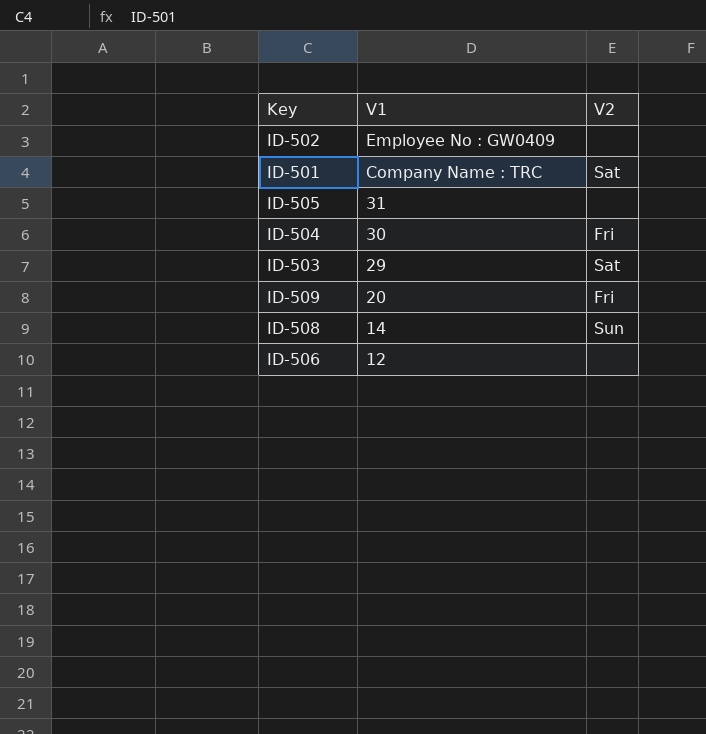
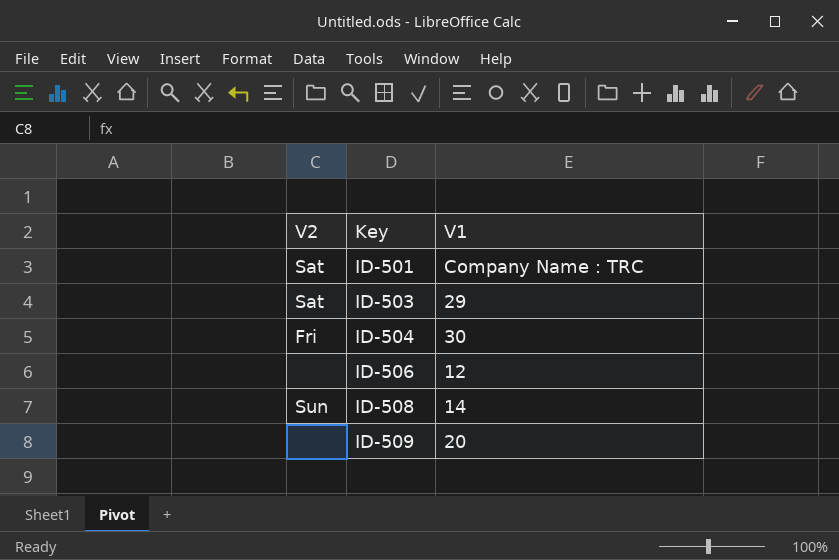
row order: V1 descending -> Key ascending
column V2 | position: 3 -> 1
row ID-502: Employee No : GW0409 | none -> none
row ID-505: 31 | none -> none
ID-509 | V2: Fri -> none

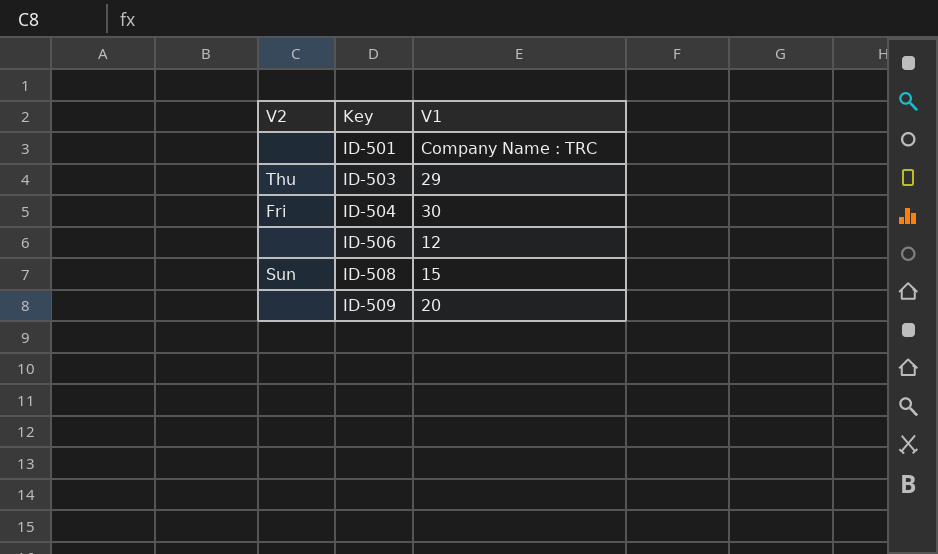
ID-501 | V2: Sat -> none
ID-503 | V2: Sat -> Thu
ID-508 | V1: 14 -> 15

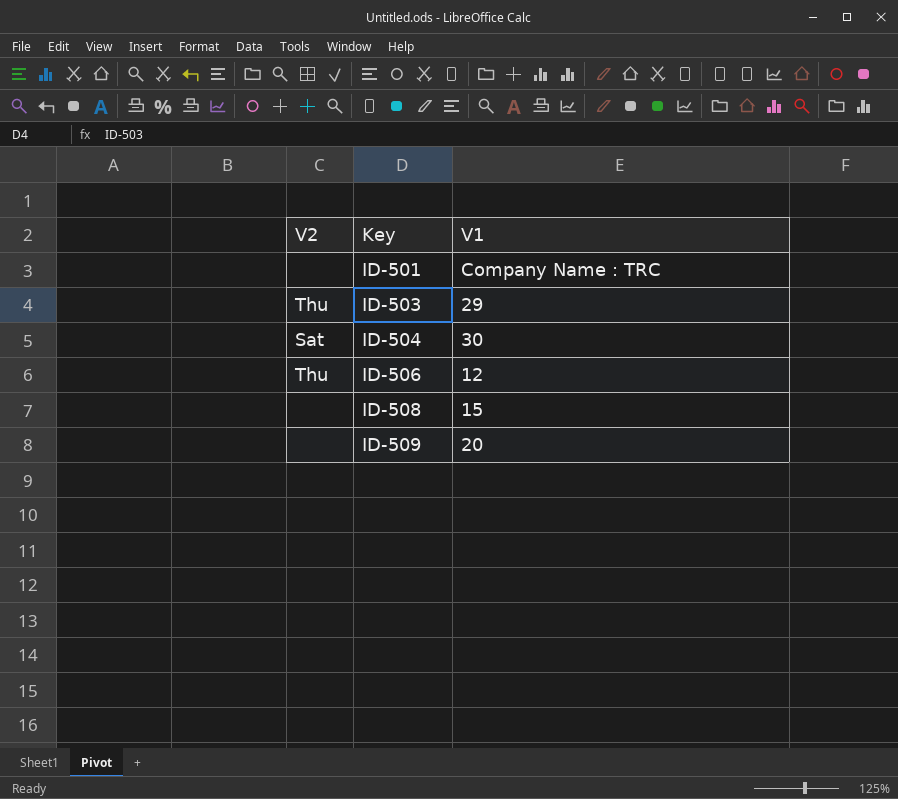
ID-504 | V2: Fri -> Sat
ID-506 | V2: none -> Thu
ID-508 | V2: Sun -> none

